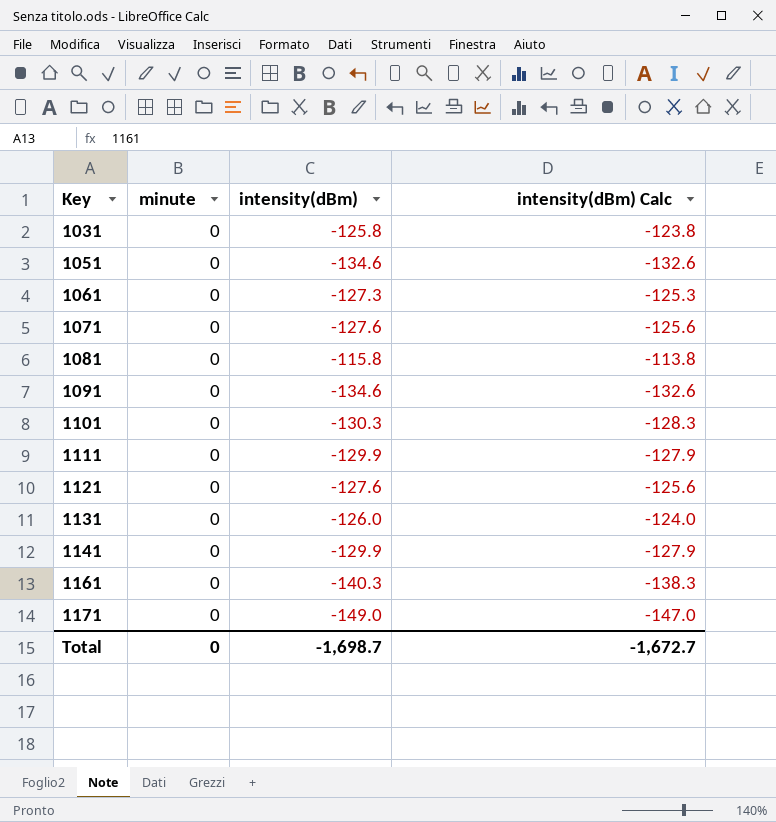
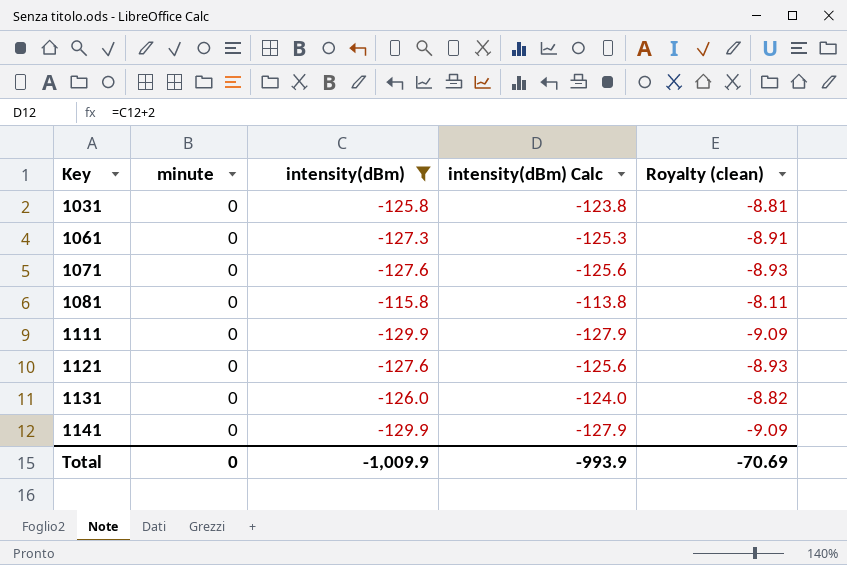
filter: none -> intensity(dBm) >= -129.9
column Royalty (clean) | formula: none -> [intensity(dBm)] * 0.07
Total | intensity(dBm): -1,698.7 -> -1,009.9
Total | intensity(dBm) Calc: -1,672.7 -> -993.9

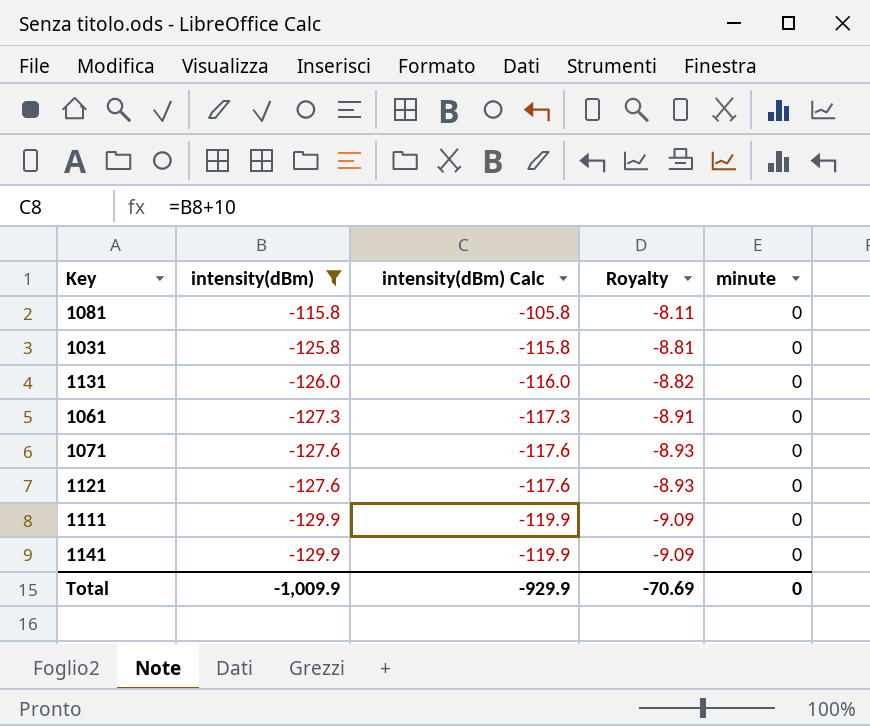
row order: Key ascending -> intensity(dBm) descending
column intensity(dBm) Calc | formula: [intensity(dBm)] + 2 -> [intensity(dBm)] + 10
column name: Royalty (clean) -> Royalty
column minute | position: 2 -> 5
Total | intensity(dBm) Calc: -993.9 -> -929.9

